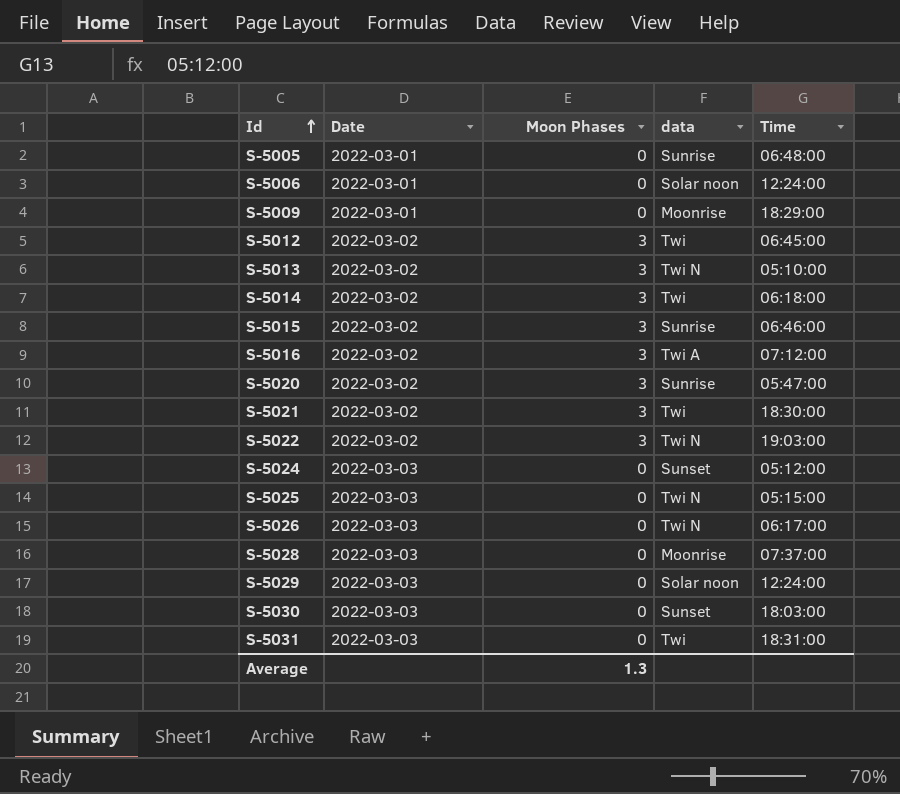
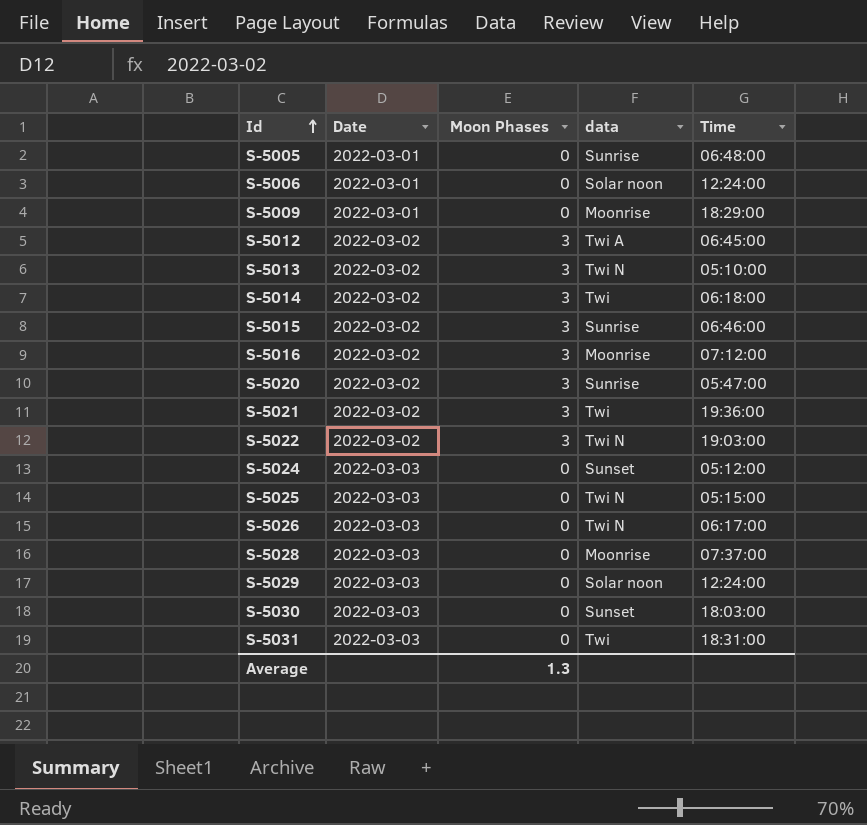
S-5012 | data: Twi -> Twi A
S-5016 | data: Twi A -> Moonrise
S-5021 | Time: 18:30:00 -> 19:36:00

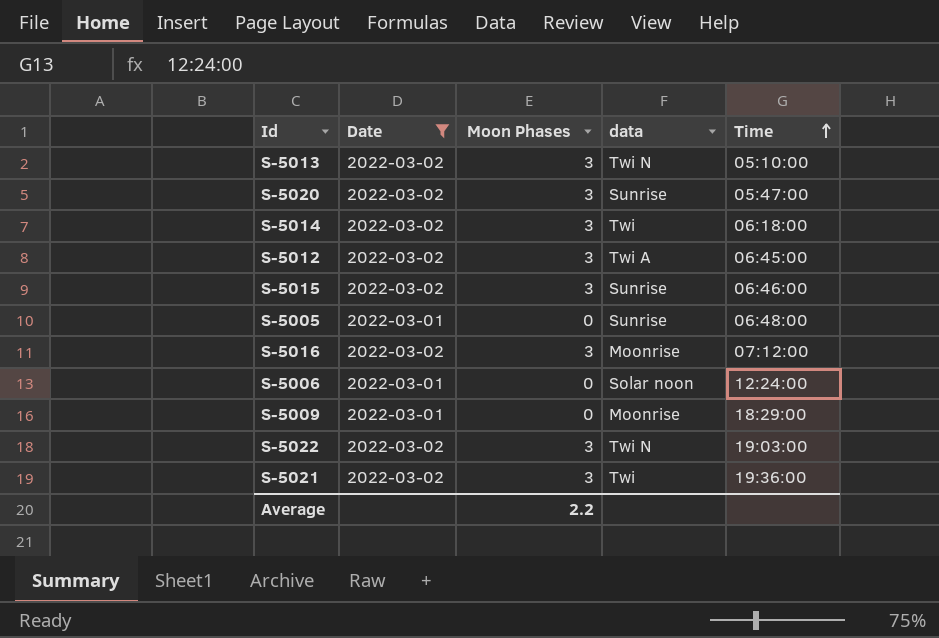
filter: none -> Date != 2022-03-03
row order: Id ascending -> Time ascending
Average | Moon Phases: 1.3 -> 2.2

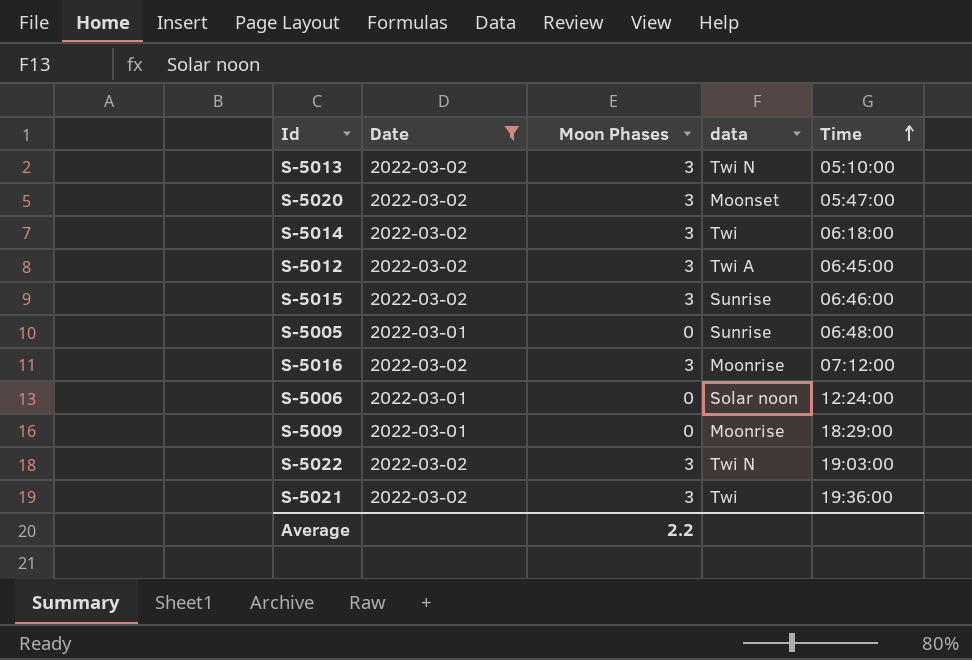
S-5020 | data: Sunrise -> Moonset

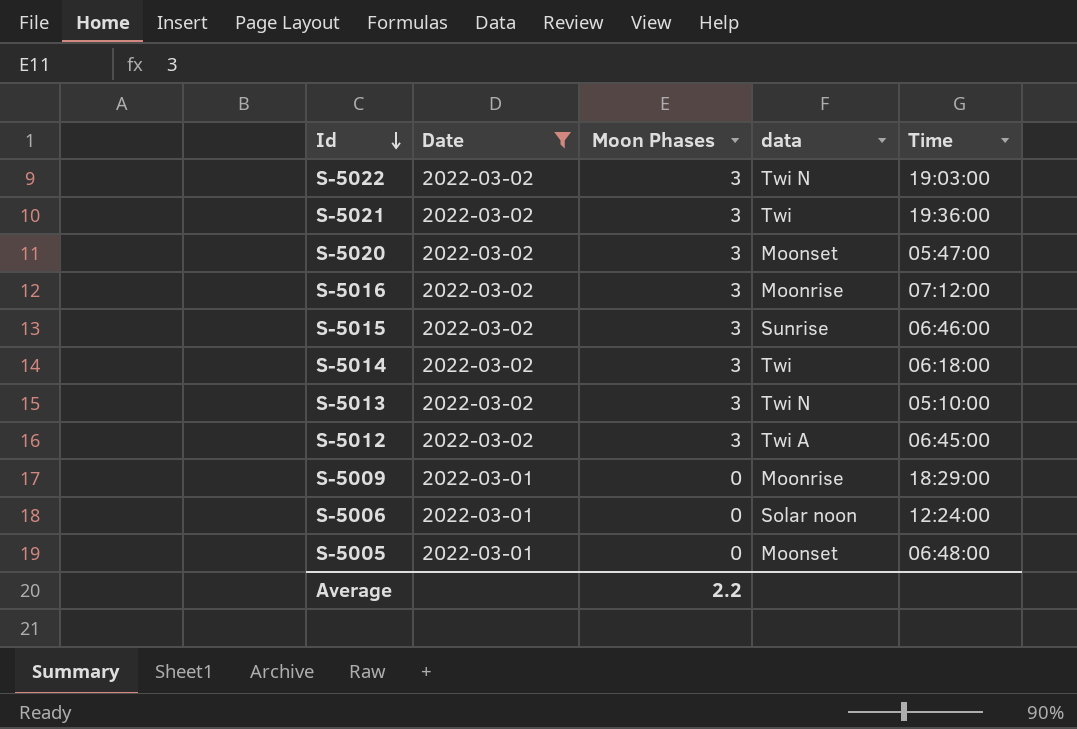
row order: Time ascending -> Id descending
S-5005 | data: Sunrise -> Moonset

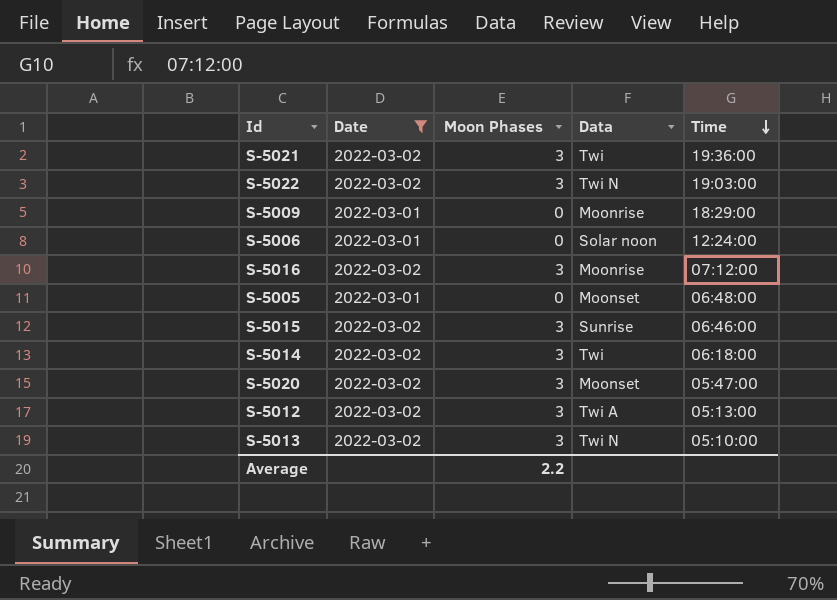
row order: Id descending -> Time descending
column name: data -> Data
S-5012 | Time: 06:45:00 -> 05:13:00

